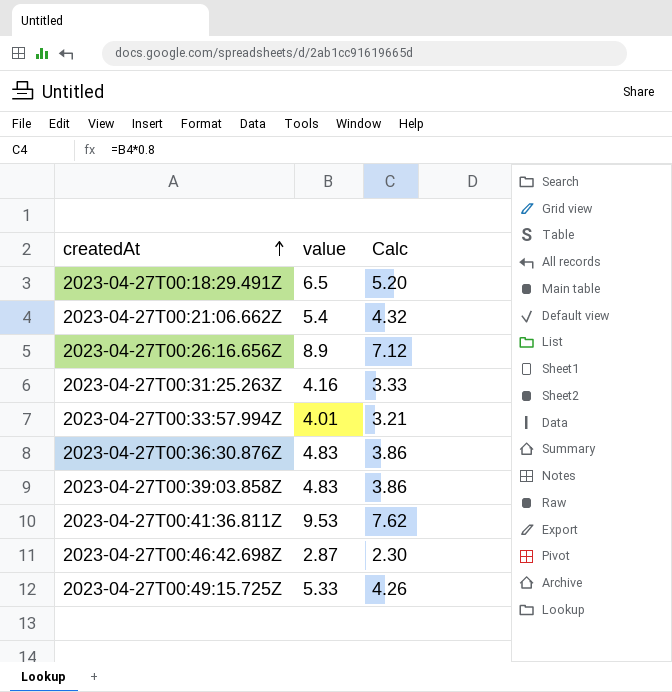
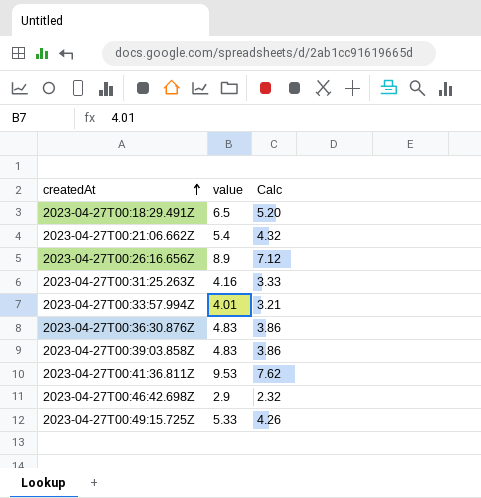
2023-04-27T00:46:42.698Z | value: 2.87 -> 2.9
2023-04-27T00:46:42.698Z | Calc: 2.30 -> 2.32

